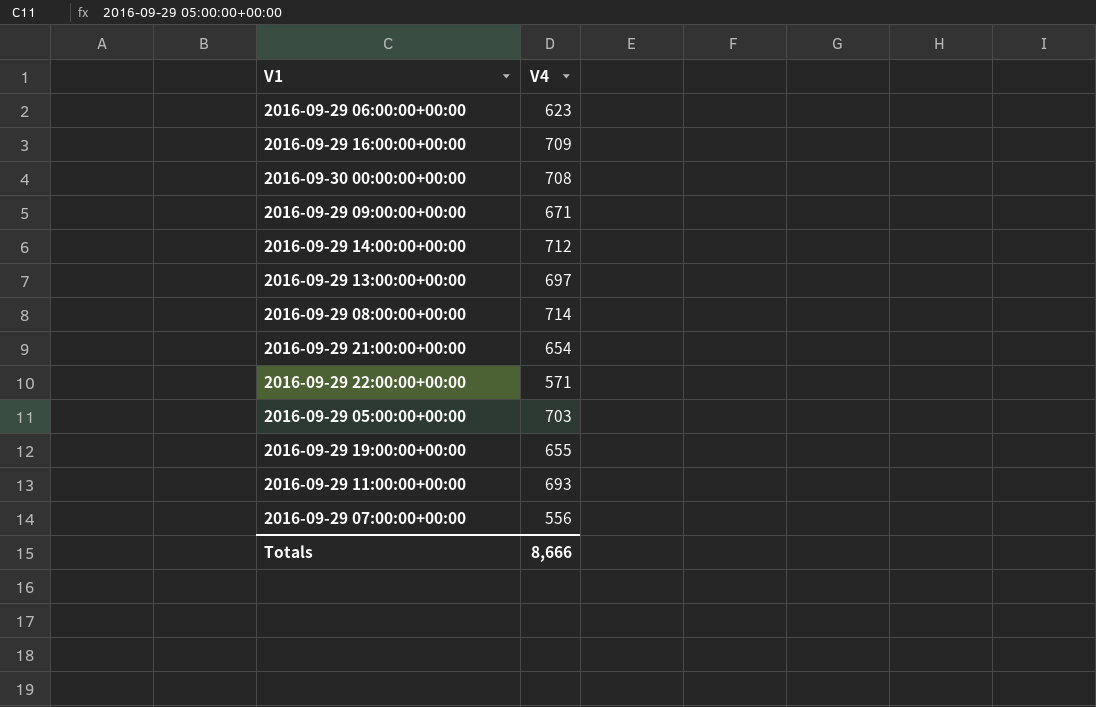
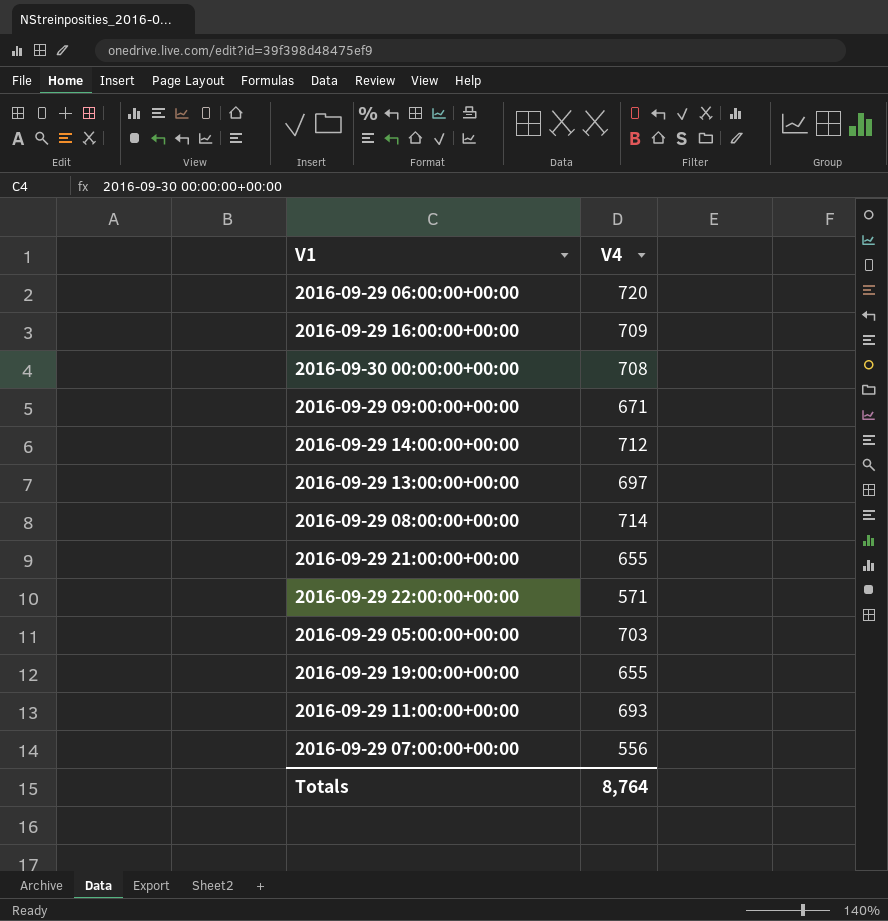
2016-09-29 06:00:00+00:00 | V4: 623 -> 720
2016-09-29 21:00:00+00:00 | V4: 654 -> 655
Totals | V4: 8,666 -> 8,764

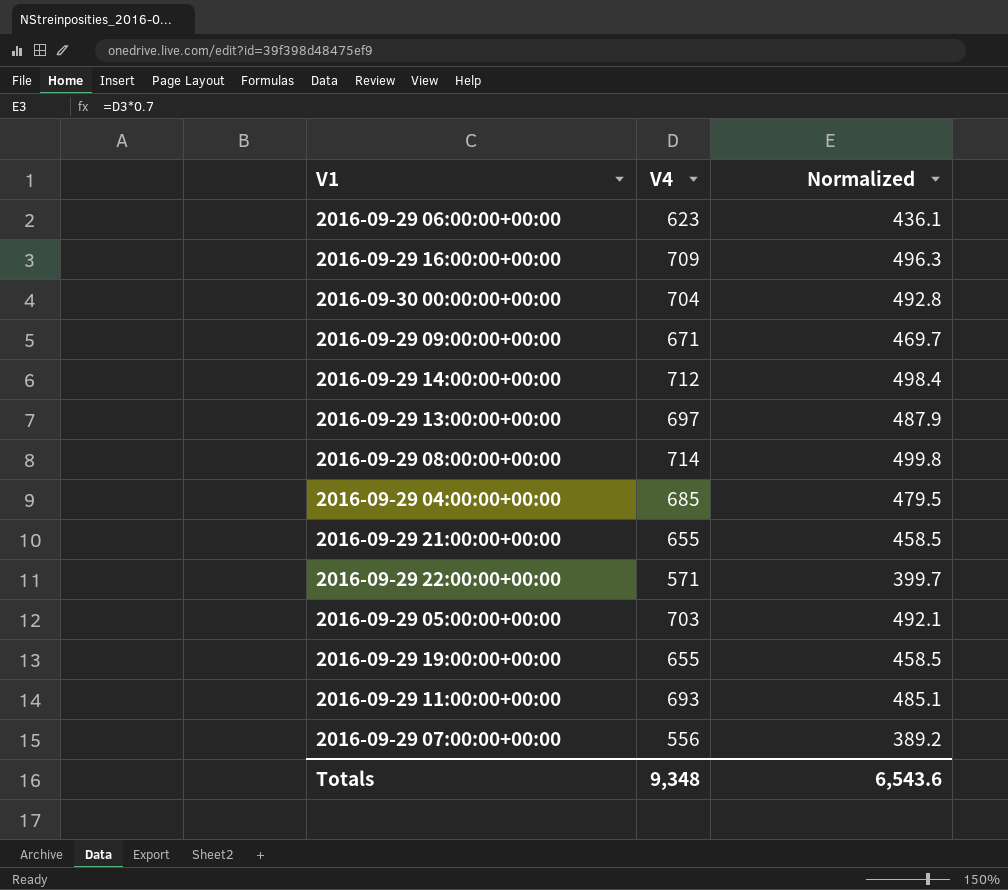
column Normalized | formula: none -> [V4] * 0.7
2016-09-29 06:00:00+00:00 | V4: 720 -> 623
2016-09-30 00:00:00+00:00 | V4: 708 -> 704
row 2016-09-29 04:00:00+00:00: none -> 685 | 479.5
Totals | V4: 8,764 -> 9,348

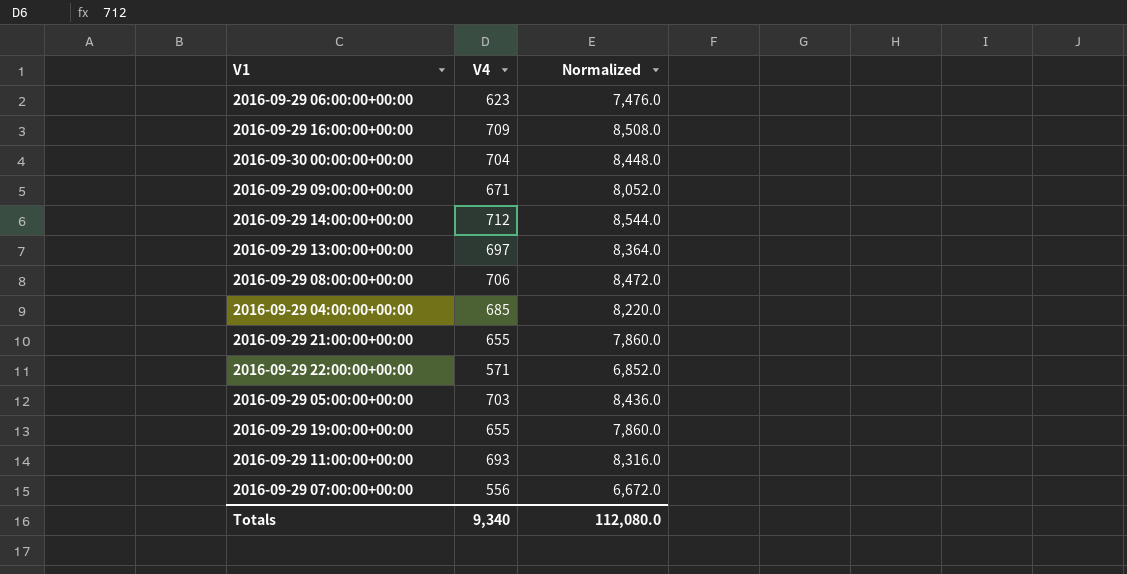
column Normalized | formula: [V4] * 0.7 -> [V4] * 12
2016-09-29 08:00:00+00:00 | V4: 714 -> 706
Totals | V4: 9,348 -> 9,340
Totals | Normalized: 6,543.6 -> 112,080.0

